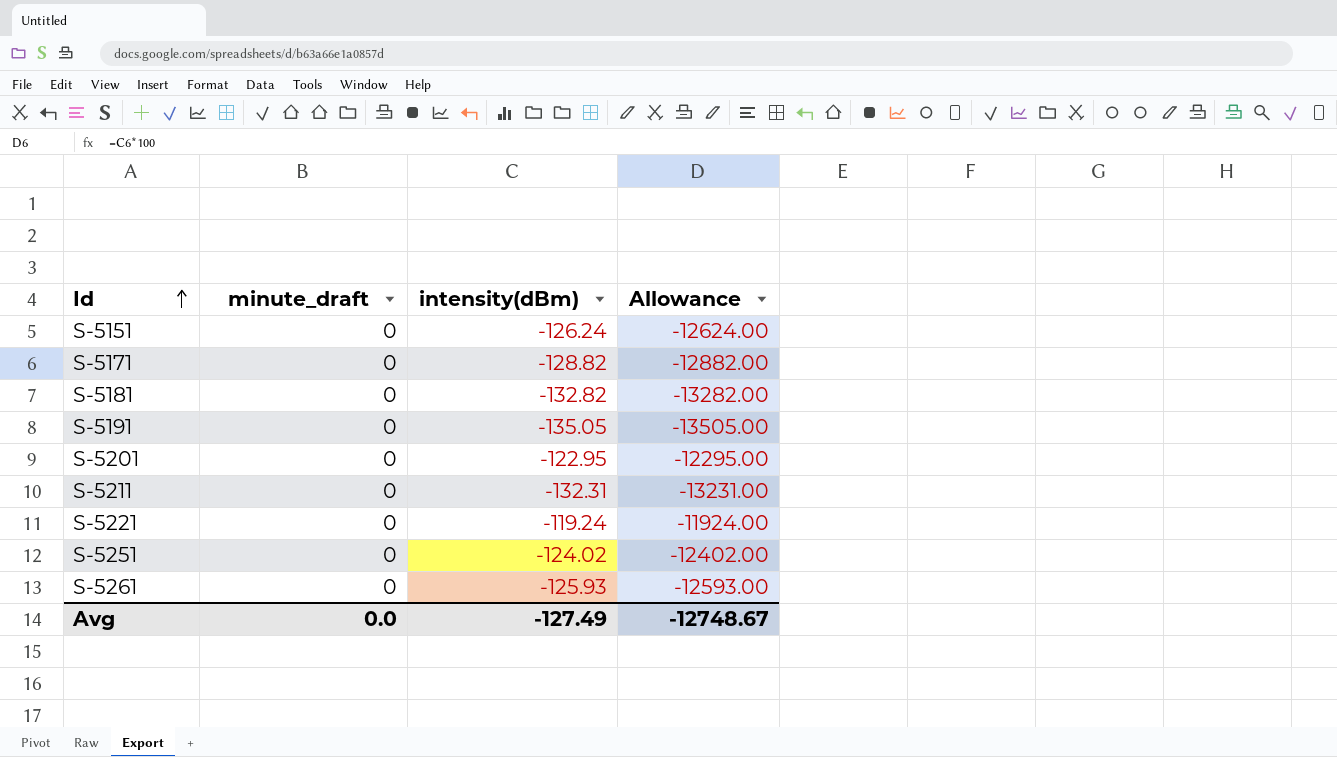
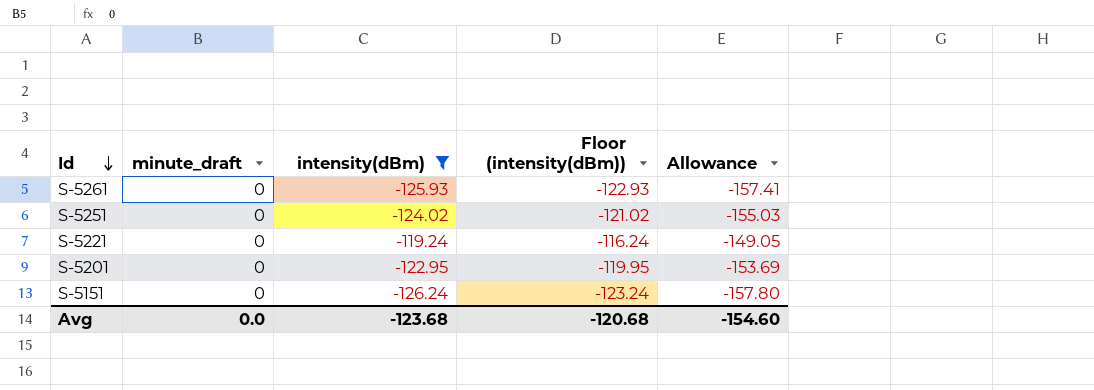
filter: none -> intensity(dBm) >= -126.24
row order: Id ascending -> Id descending
column Floor (intensity(dBm)) | formula: none -> [intensity(dBm)] + 3
column Allowance | formula: [intensity(dBm)] * 100 -> [intensity(dBm)] * 1.25
Avg | intensity(dBm): -127.49 -> -123.68
Avg | Allowance: -12748.67 -> -154.60

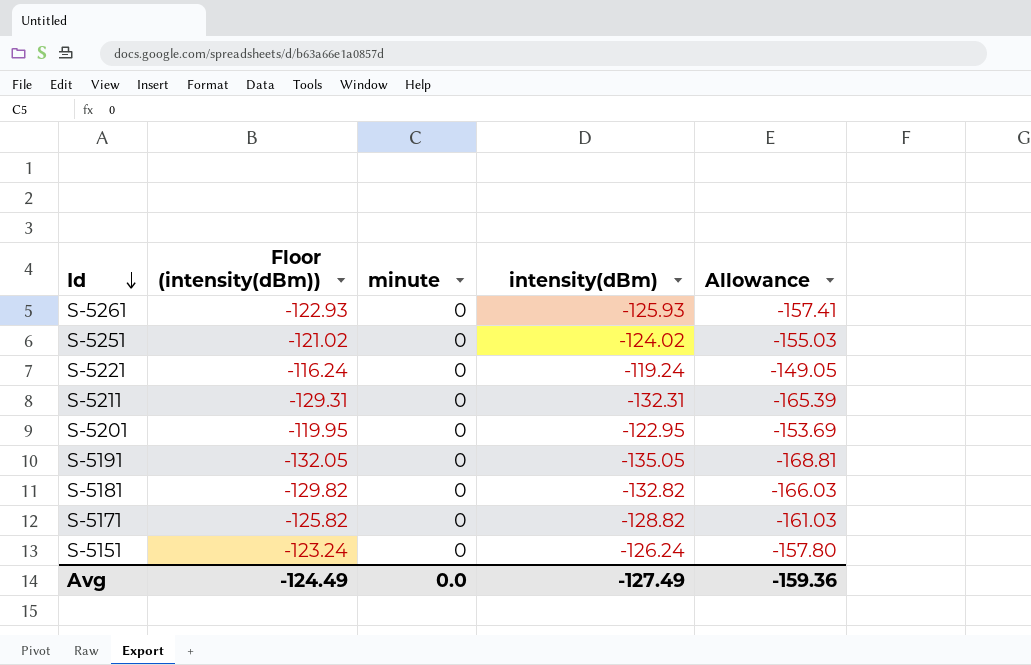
filter: intensity(dBm) >= -126.24 -> none
column Floor (intensity(dBm)) | position: 4 -> 2
column name: minute_draft -> minute
Avg | Floor (intensity(dBm)): -120.68 -> -124.49
Avg | intensity(dBm): -123.68 -> -127.49
Avg | Allowance: -154.60 -> -159.36

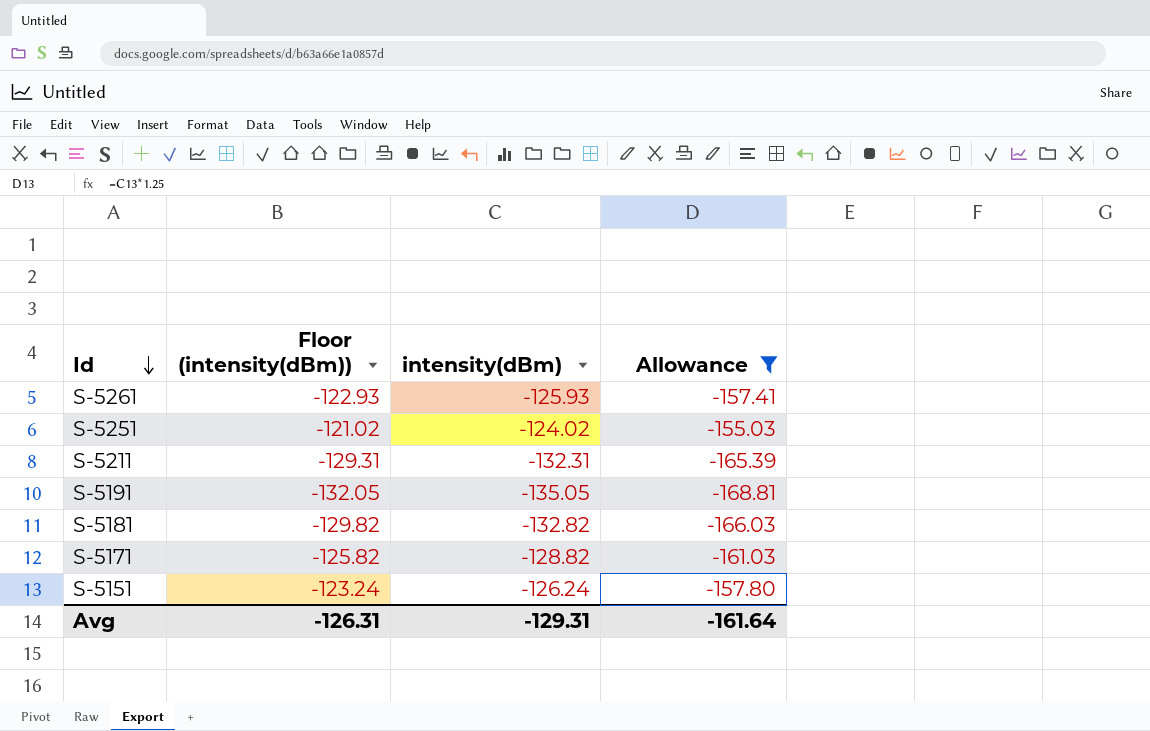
filter: none -> Allowance <= -155.03
column minute | position: 3 -> none
Avg | Floor (intensity(dBm)): -124.49 -> -126.31
Avg | intensity(dBm): -127.49 -> -129.31
Avg | Allowance: -159.36 -> -161.64

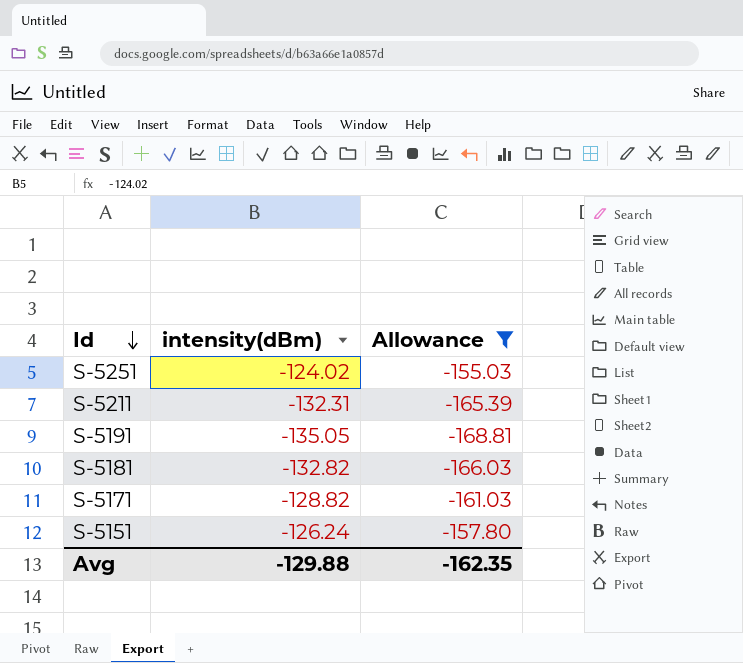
column Floor (intensity(dBm)) | formula: [intensity(dBm)] + 3 -> none
row S-5261: -122.93 | -125.93 | -157.41 -> none
Avg | intensity(dBm): -129.31 -> -129.88
Avg | Allowance: -161.64 -> -162.35

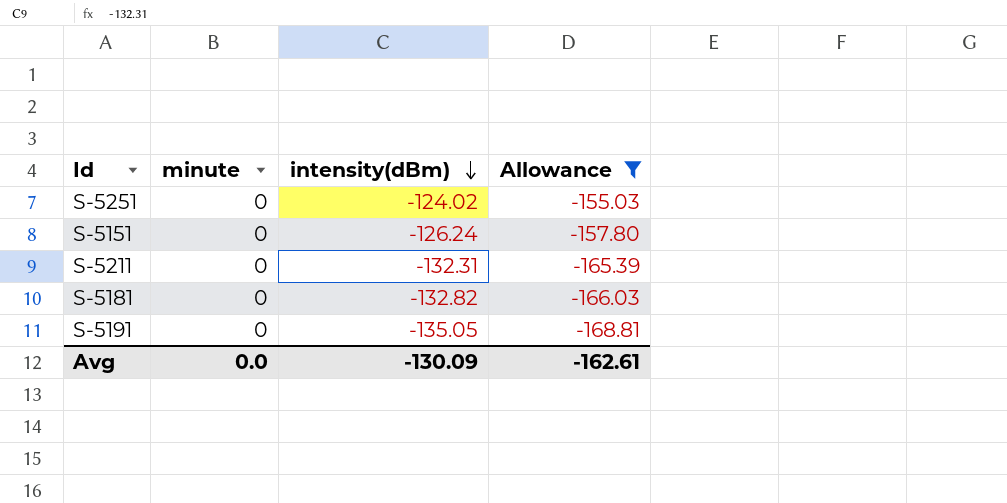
row order: Id descending -> intensity(dBm) descending
column minute | position: none -> 2
row S-5171: -128.82 | -161.03 -> none
Avg | intensity(dBm): -129.88 -> -130.09
Avg | Allowance: -162.35 -> -162.61

